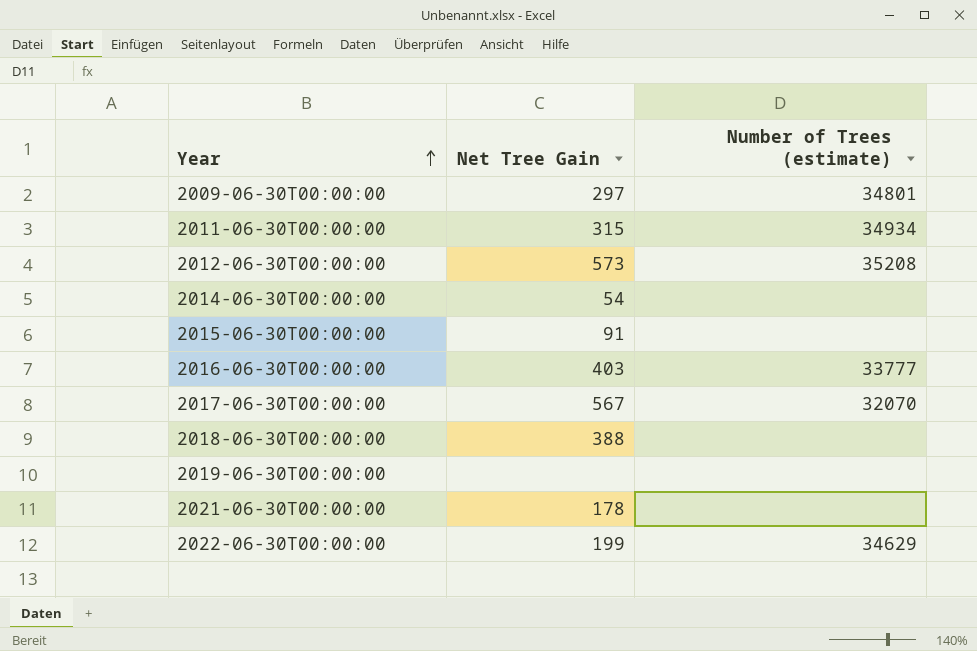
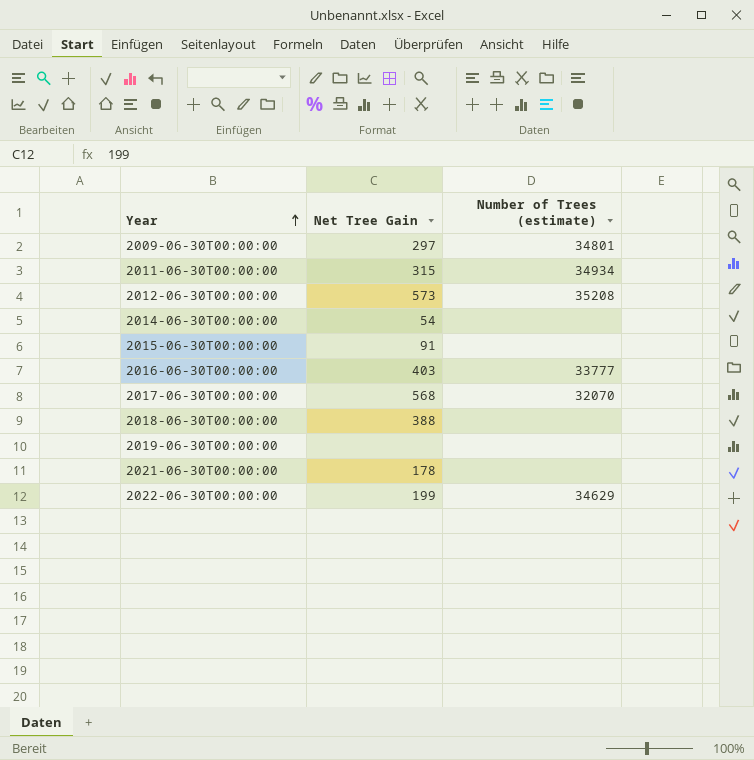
2017-06-30T00:00:00 | Net Tree Gain: 567 -> 568

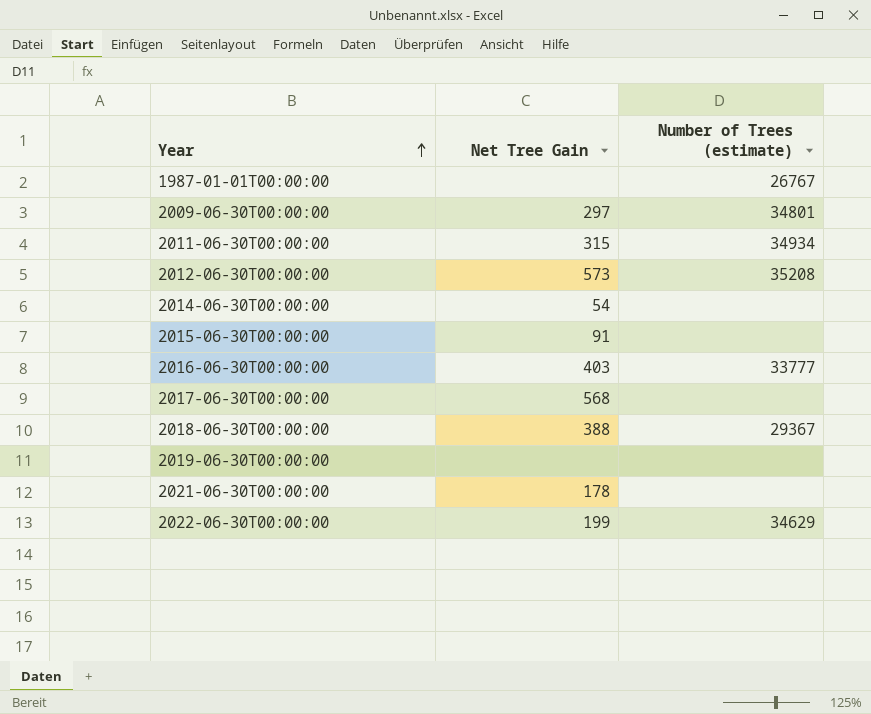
row 1987-01-01T00:00:00: none -> none | 26767
2017-06-30T00:00:00 | Number of Trees (estimate): 32070 -> none
2018-06-30T00:00:00 | Number of Trees (estimate): none -> 29367

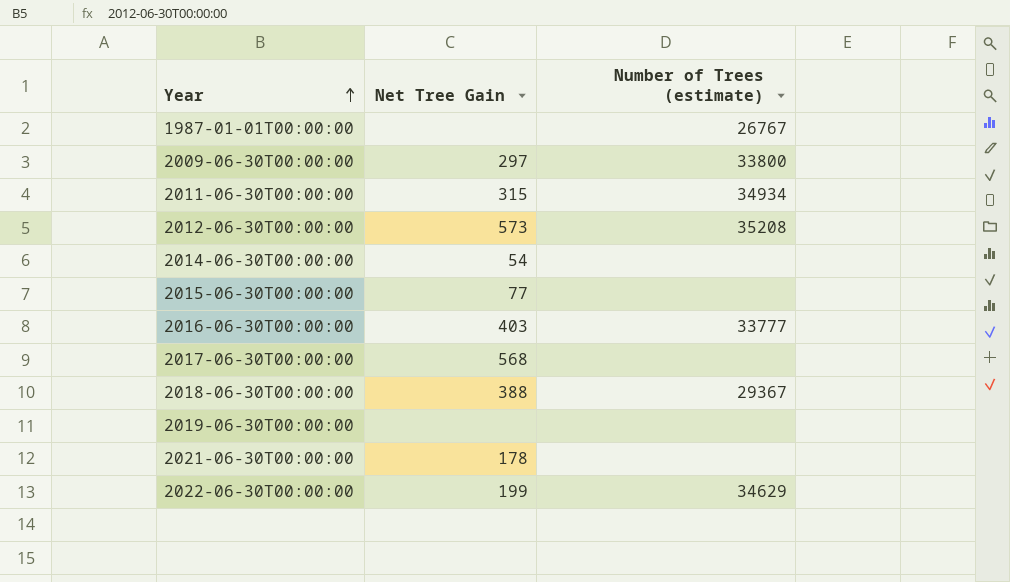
2009-06-30T00:00:00 | Number of Trees (estimate): 34801 -> 33800
2015-06-30T00:00:00 | Net Tree Gain: 91 -> 77

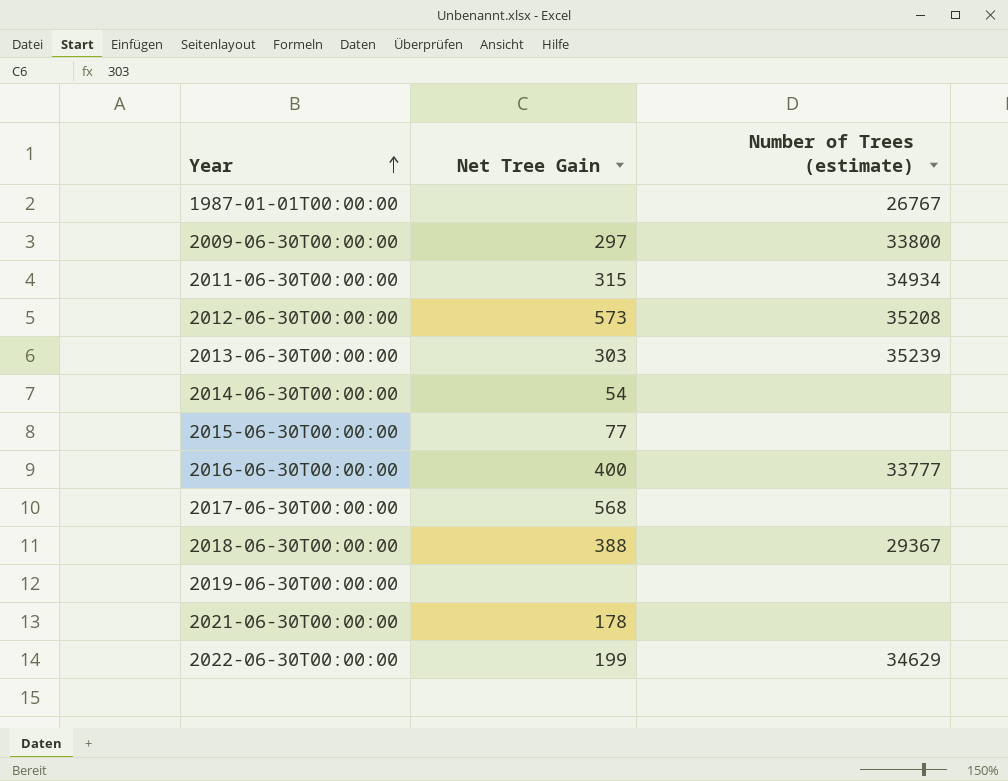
row 2013-06-30T00:00:00: none -> 303 | 35239
2016-06-30T00:00:00 | Net Tree Gain: 403 -> 400

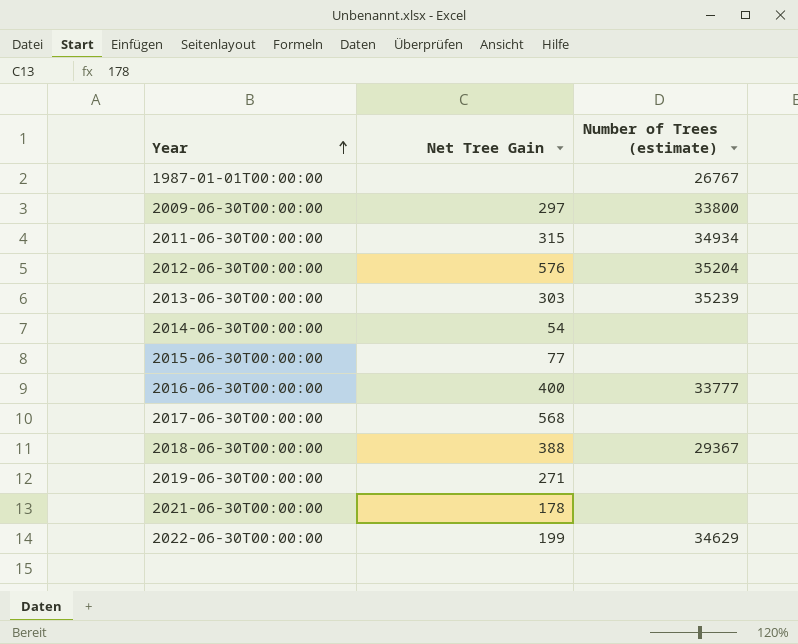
2012-06-30T00:00:00 | Net Tree Gain: 573 -> 576
2012-06-30T00:00:00 | Number of Trees (estimate): 35208 -> 35204
2019-06-30T00:00:00 | Net Tree Gain: none -> 271

